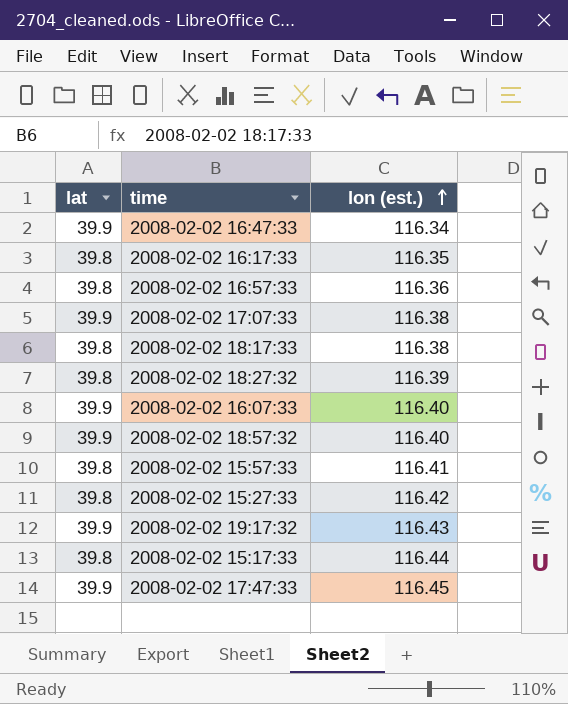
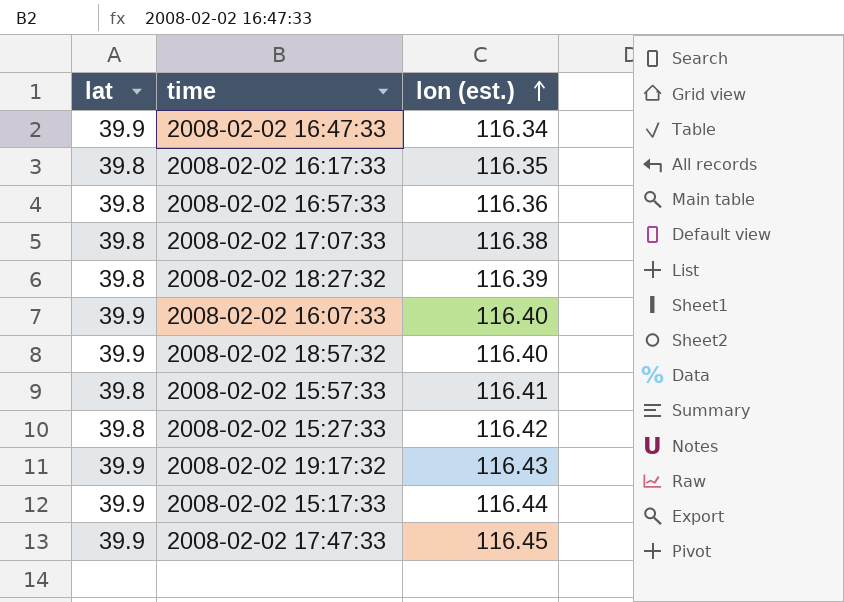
row 2008-02-02 18:17:33: 39.8 | 116.38 -> none
2008-02-02 17:07:33 | lat: 39.9 -> 39.8
2008-02-02 15:17:33 | lat: 39.8 -> 39.9

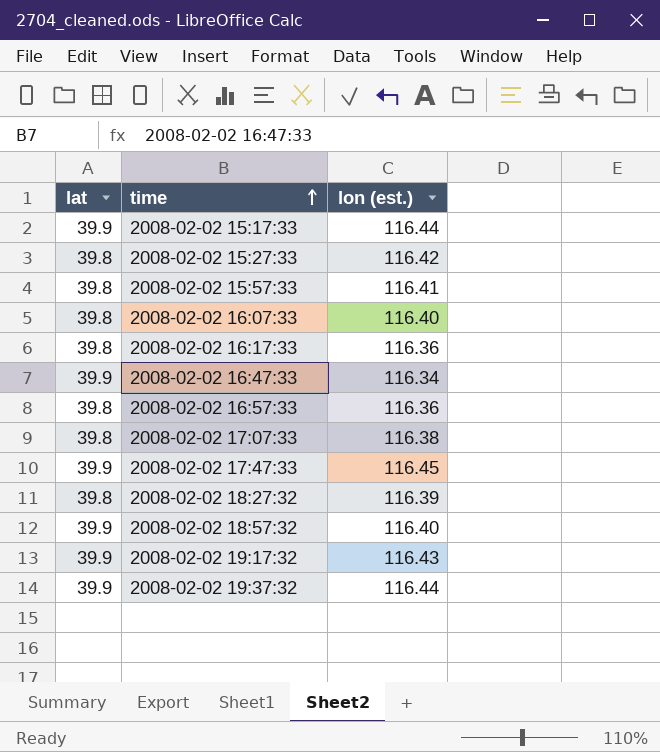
row order: lon (est.) ascending -> time ascending
2008-02-02 16:07:33 | lat: 39.9 -> 39.8
2008-02-02 16:17:33 | lon (est.): 116.35 -> 116.36
row 2008-02-02 19:37:32: none -> 39.9 | 116.44

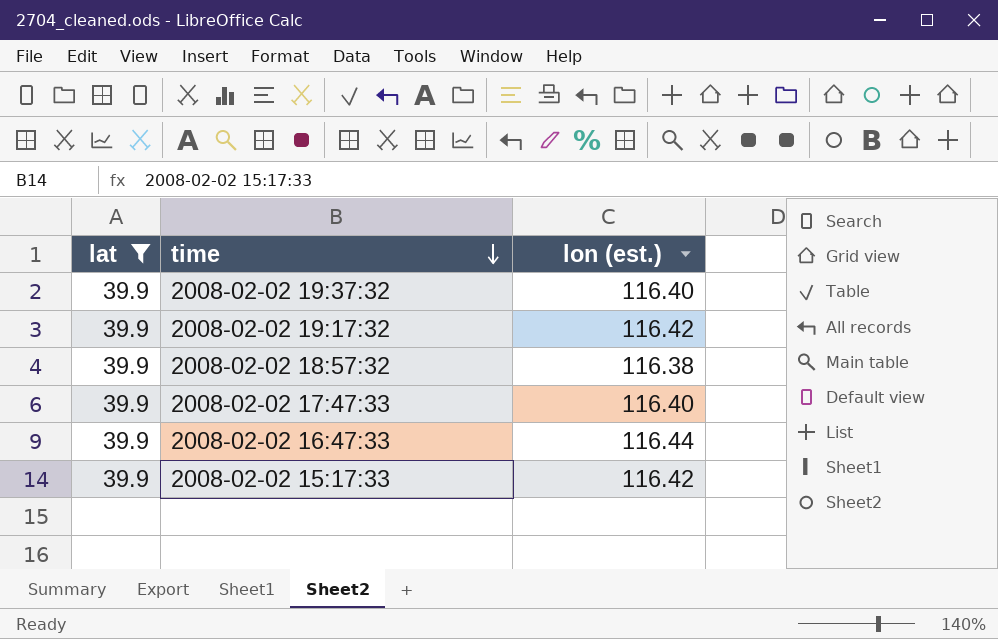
filter: none -> lat = 39.9
row order: time ascending -> time descending
2008-02-02 19:37:32 | lon (est.): 116.44 -> 116.40
2008-02-02 19:17:32 | lon (est.): 116.43 -> 116.42
2008-02-02 18:57:32 | lon (est.): 116.40 -> 116.38
2008-02-02 17:47:33 | lon (est.): 116.45 -> 116.40
2008-02-02 16:47:33 | lon (est.): 116.34 -> 116.44
2008-02-02 15:17:33 | lon (est.): 116.44 -> 116.42

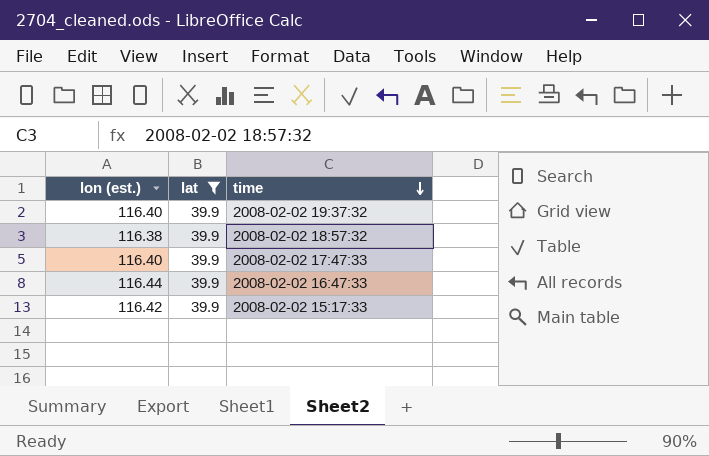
column lon (est.) | position: 3 -> 1
row 2008-02-02 19:17:32: 39.9 | 116.42 -> none

